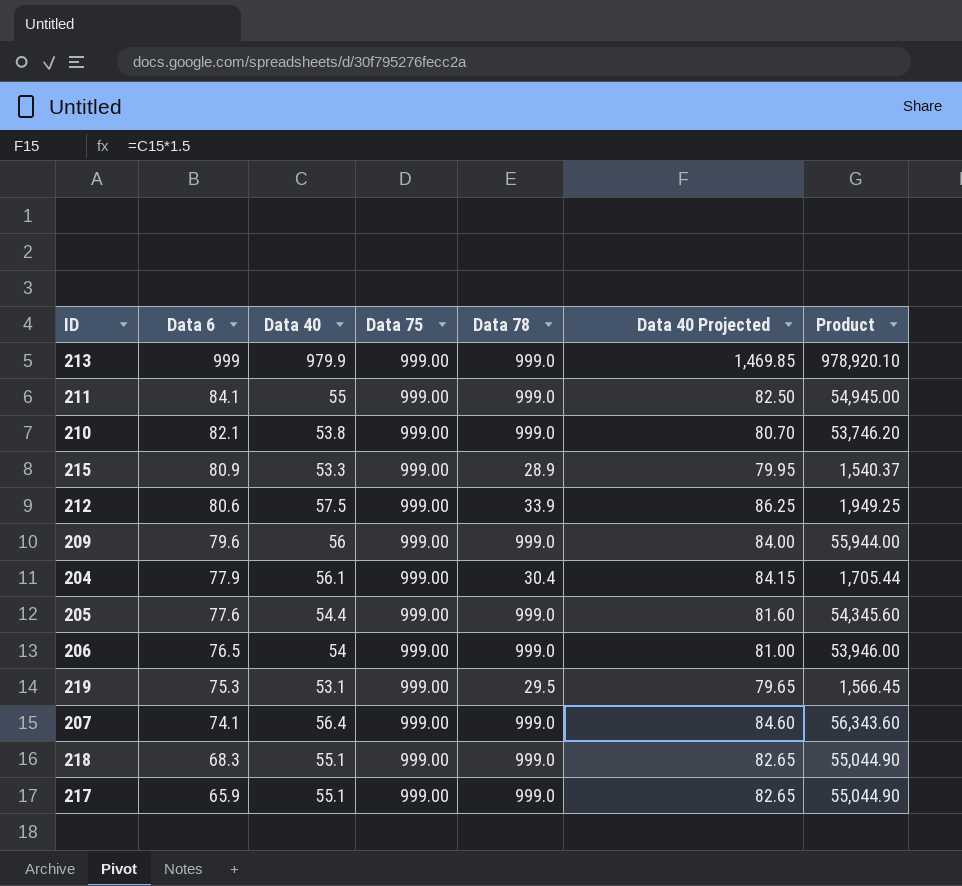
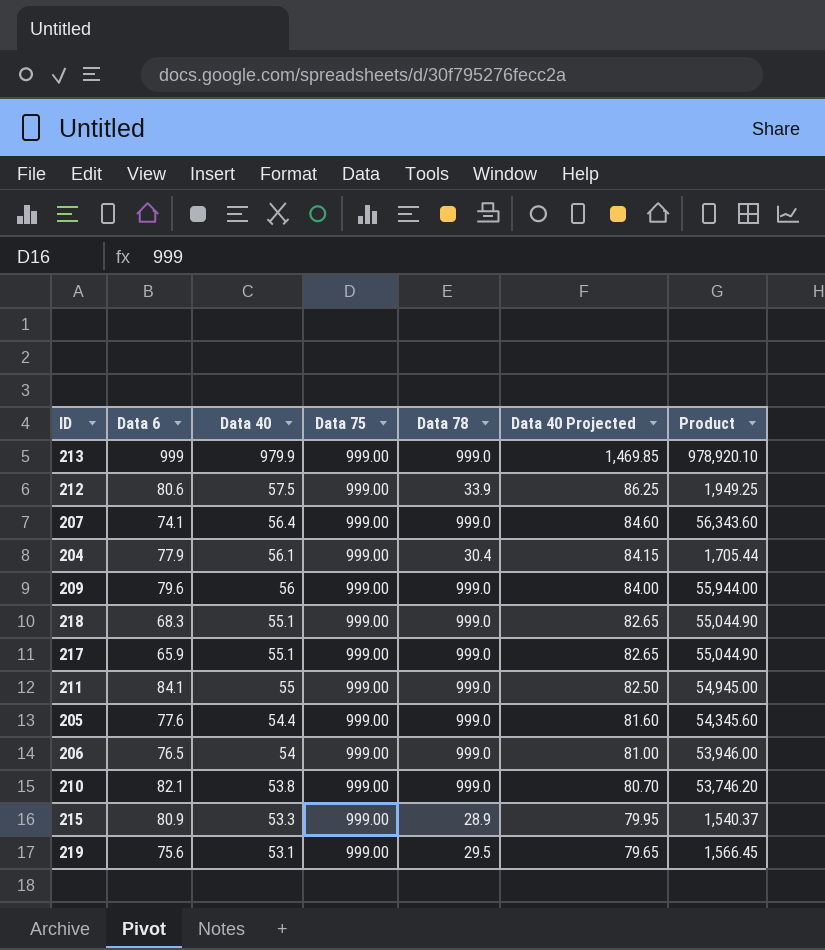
row order: Data 6 descending -> Data 40 descending
219 | Data 6: 75.3 -> 75.6

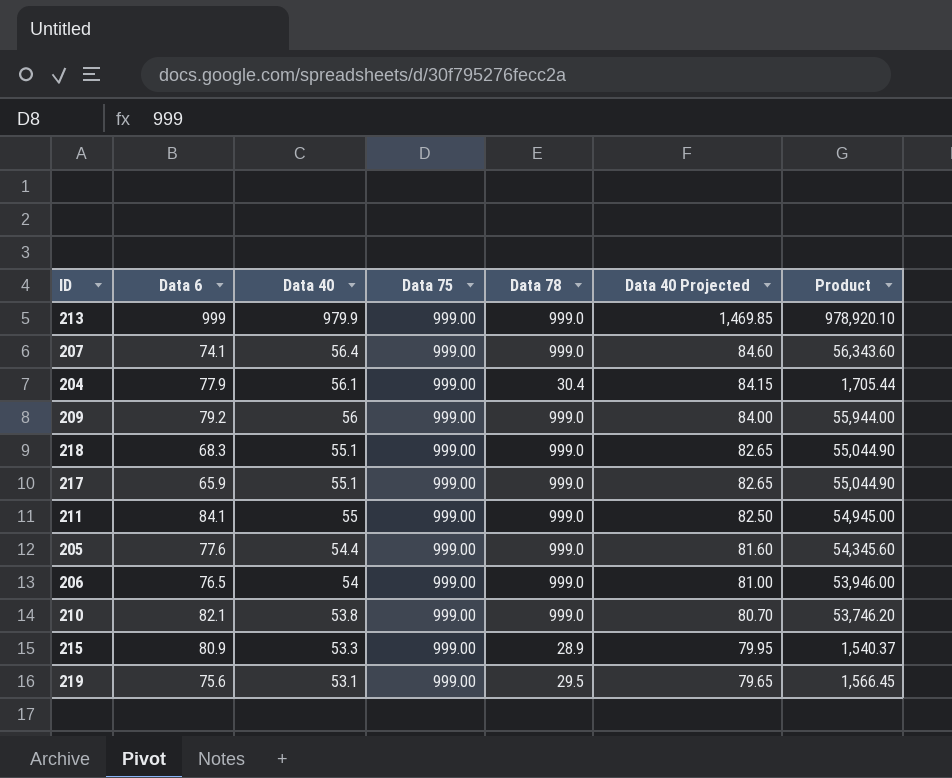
row 212: 80.6 | 57.5 | 999.00 | 33.9 | 86.25 | 1,949.25 -> none
209 | Data 6: 79.6 -> 79.2

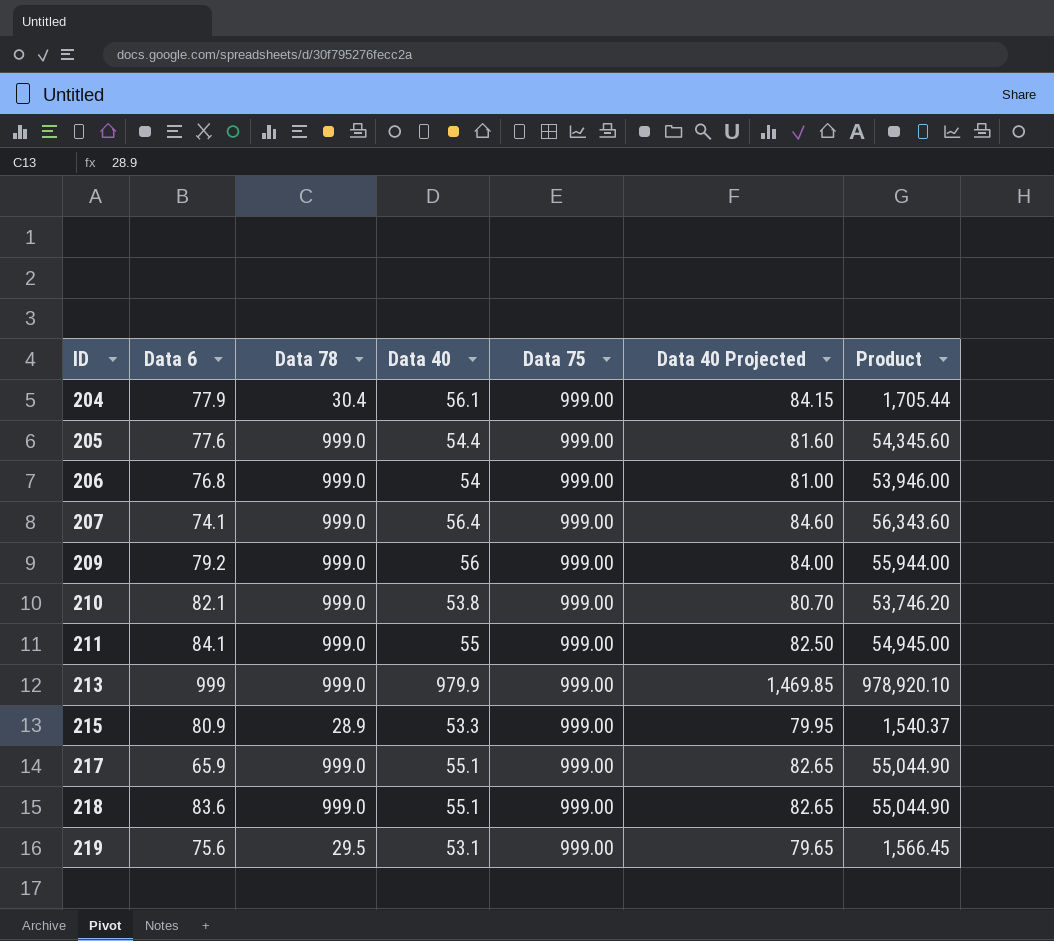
row order: Data 40 descending -> ID ascending
column Data 78 | position: 5 -> 3
206 | Data 6: 76.5 -> 76.8
218 | Data 6: 68.3 -> 83.6

